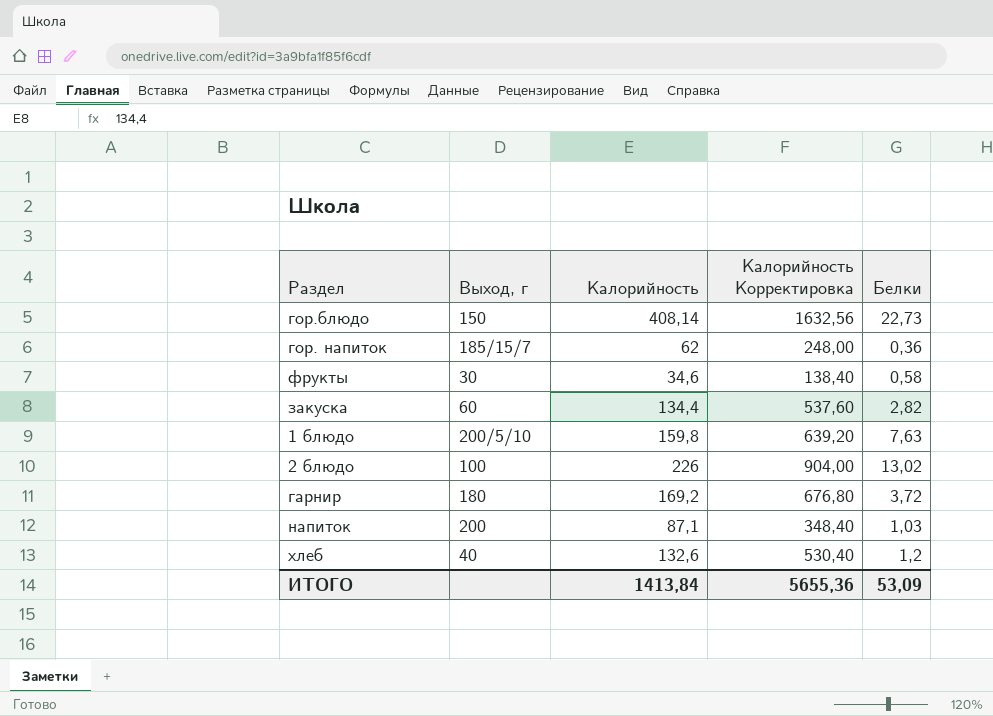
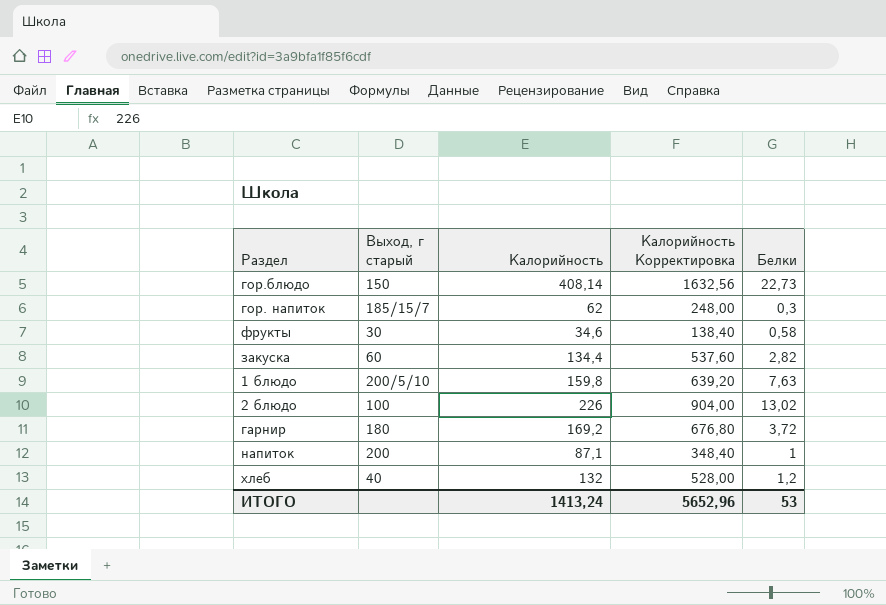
column name: Выход, г -> Выход, г старый
гор. напиток | Белки: 0,36 -> 0,3
напиток | Белки: 1,03 -> 1
хлеб | Калорийность: 132,6 -> 132
хлеб | Калорийность Корректировка: 530,40 -> 528,00
ИТОГО | Калорийность: 1413,84 -> 1413,24
ИТОГО | Калорийность Корректировка: 5655,36 -> 5652,96
ИТОГО | Белки: 53,09 -> 53

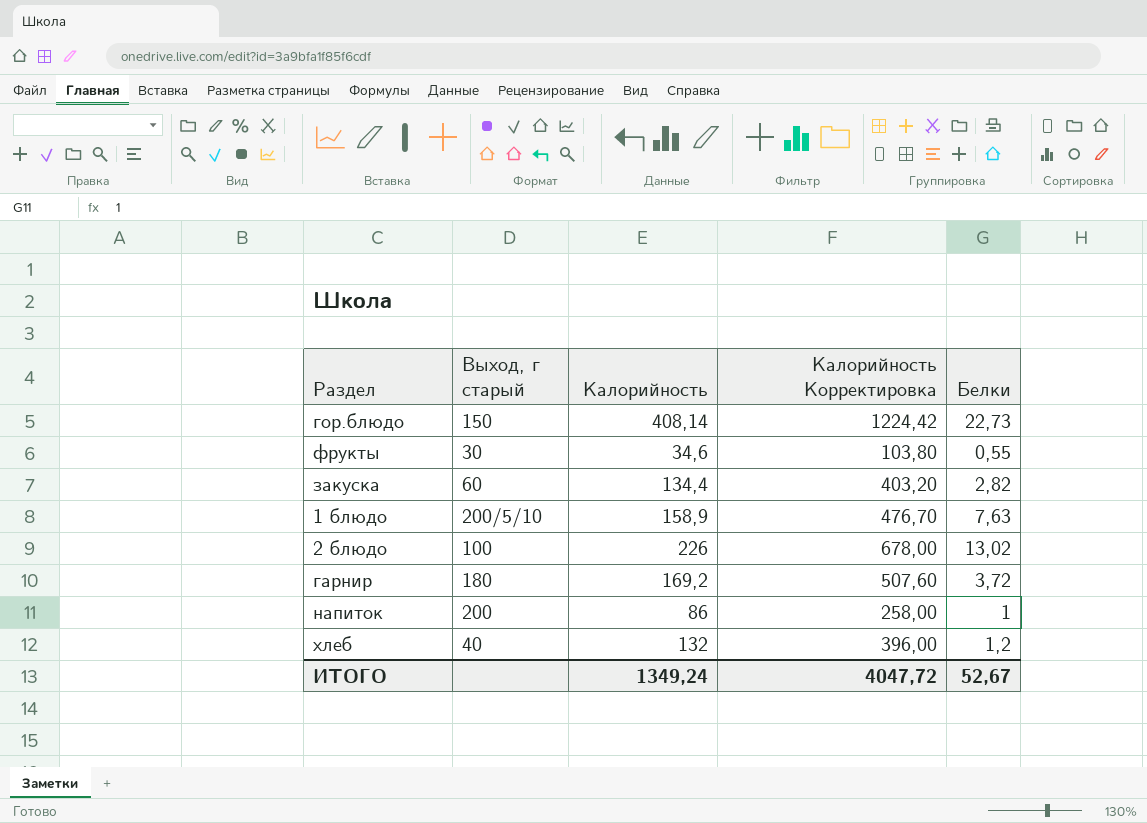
column Калорийность Корректировка | formula: [Калорийность] * 4 -> [Калорийность] * 3
row гор. напиток: 185/15/7 | 62 | 248,00 | 0,3 -> none
фрукты | Белки: 0,58 -> 0,55
1 блюдо | Калорийность: 159,8 -> 158,9
напиток | Калорийность: 87,1 -> 86
ИТОГО | Калорийность: 1413,24 -> 1349,24
ИТОГО | Калорийность Корректировка: 5652,96 -> 4047,72
ИТОГО | Белки: 53 -> 52,67

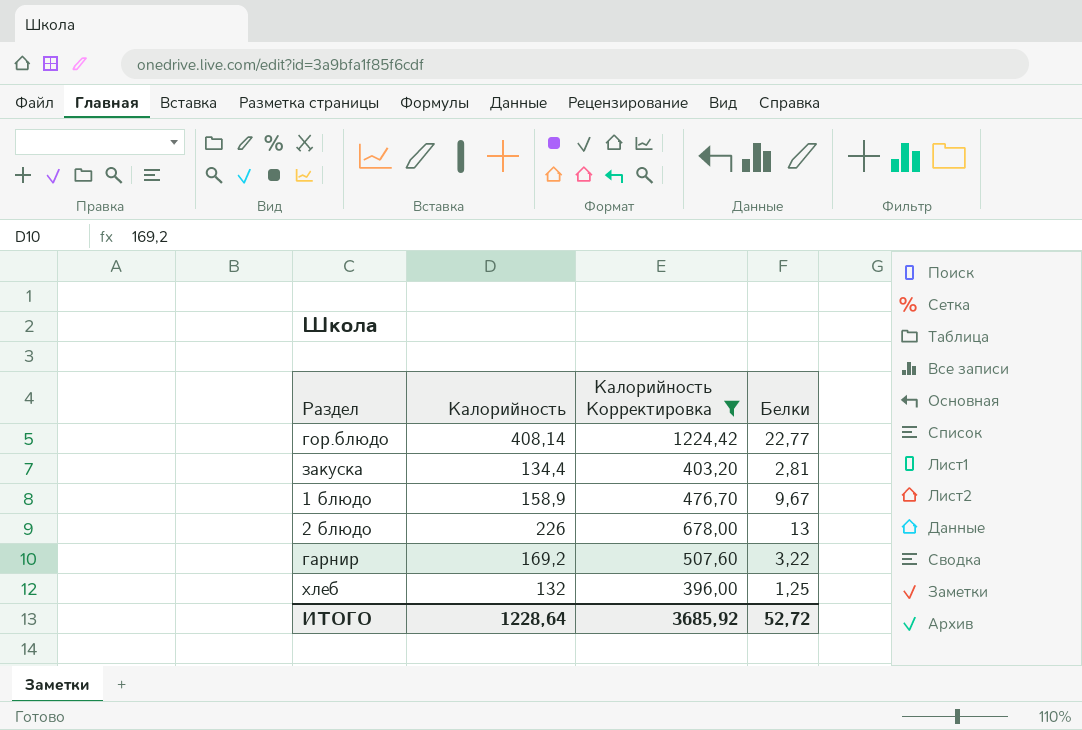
filter: none -> Калорийность Корректировка >= 396,00
column Выход, г старый | position: 2 -> none
гор.блюдо | Белки: 22,73 -> 22,77
закуска | Белки: 2,82 -> 2,81
1 блюдо | Белки: 7,63 -> 9,67
2 блюдо | Белки: 13,02 -> 13
гарнир | Белки: 3,72 -> 3,22
хлеб | Белки: 1,2 -> 1,25
ИТОГО | Калорийность: 1349,24 -> 1228,64
ИТОГО | Калорийность Корректировка: 4047,72 -> 3685,92
ИТОГО | Белки: 52,67 -> 52,72

